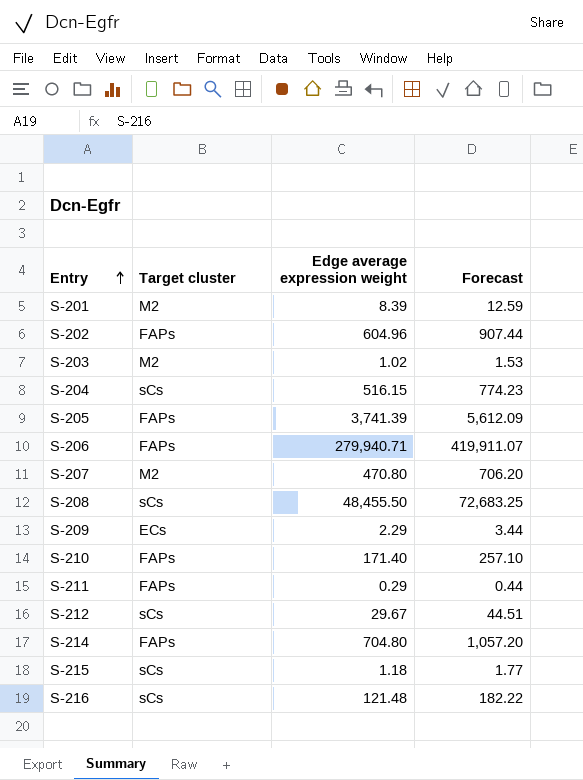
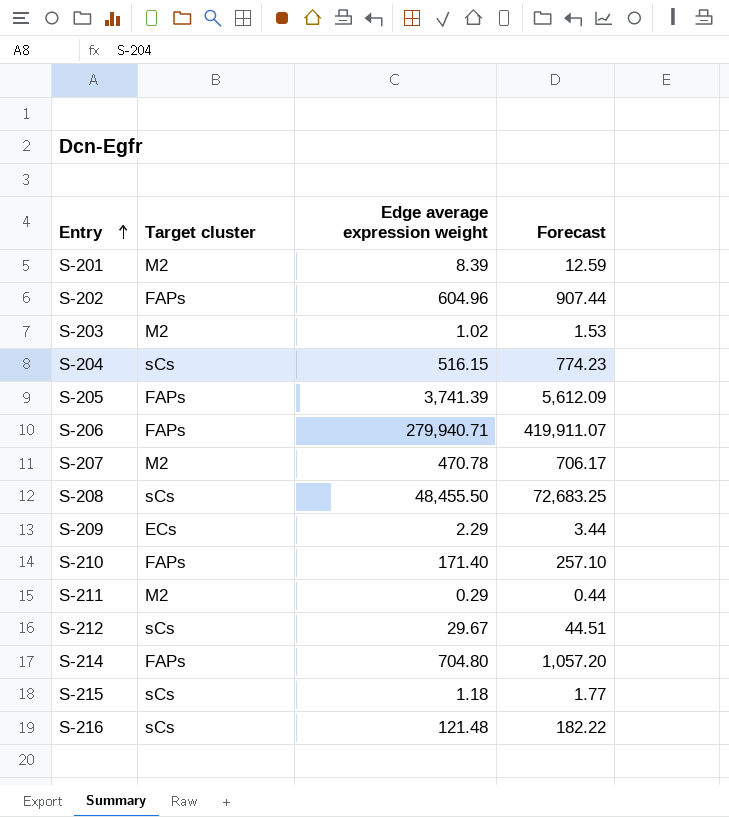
S-207 | Edge average expression weight: 470.80 -> 470.78
S-207 | Forecast: 706.20 -> 706.17
S-211 | Target cluster: FAPs -> M2

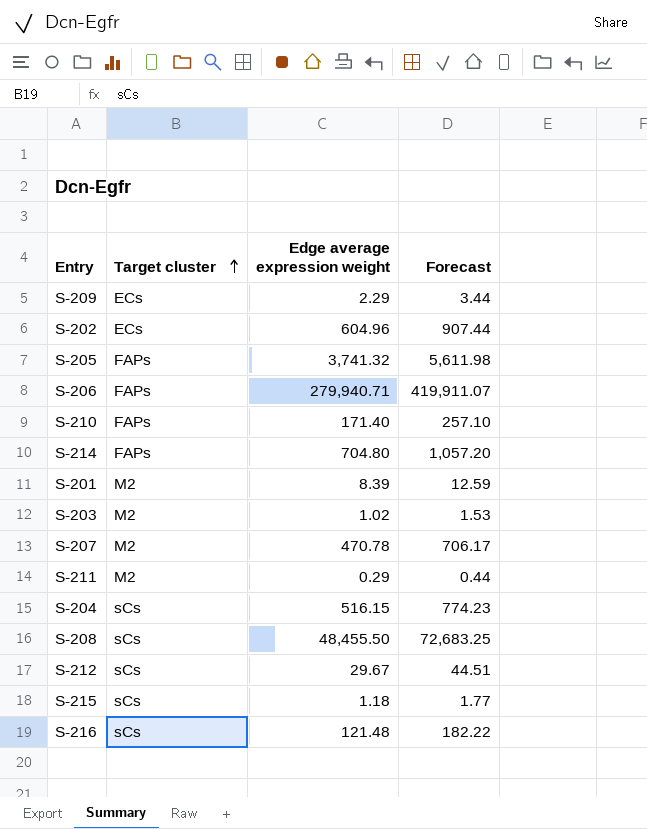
row order: Entry ascending -> Target cluster ascending
S-202 | Target cluster: FAPs -> ECs
S-205 | Edge average expression weight: 3,741.39 -> 3,741.32
S-205 | Forecast: 5,612.09 -> 5,611.98

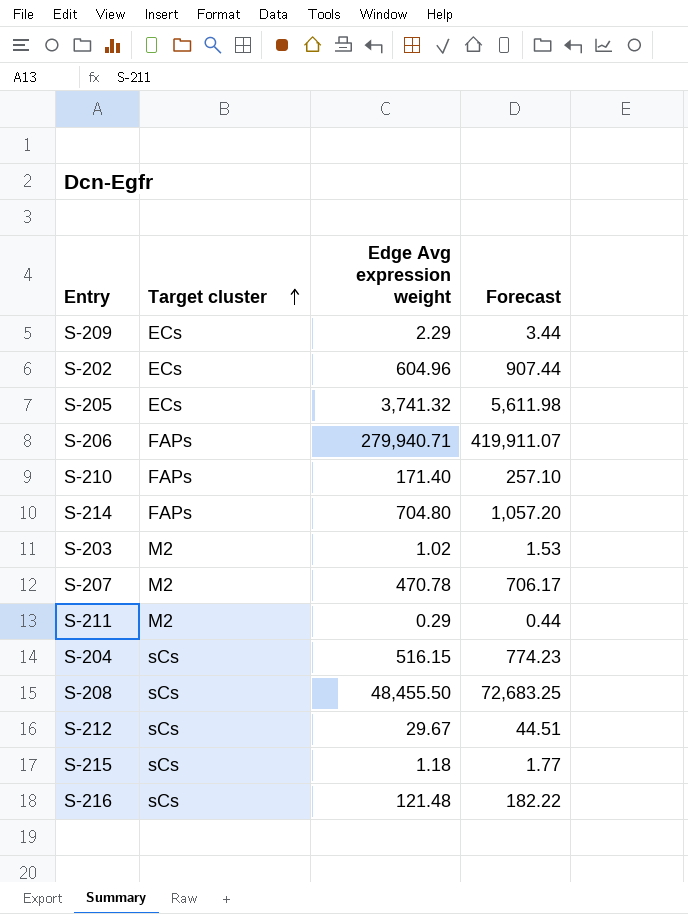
column name: Edge average expression weight -> Edge Avg expression weight
row S-201: M2 | 8.39 | 12.59 -> none
S-205 | Target cluster: FAPs -> ECs

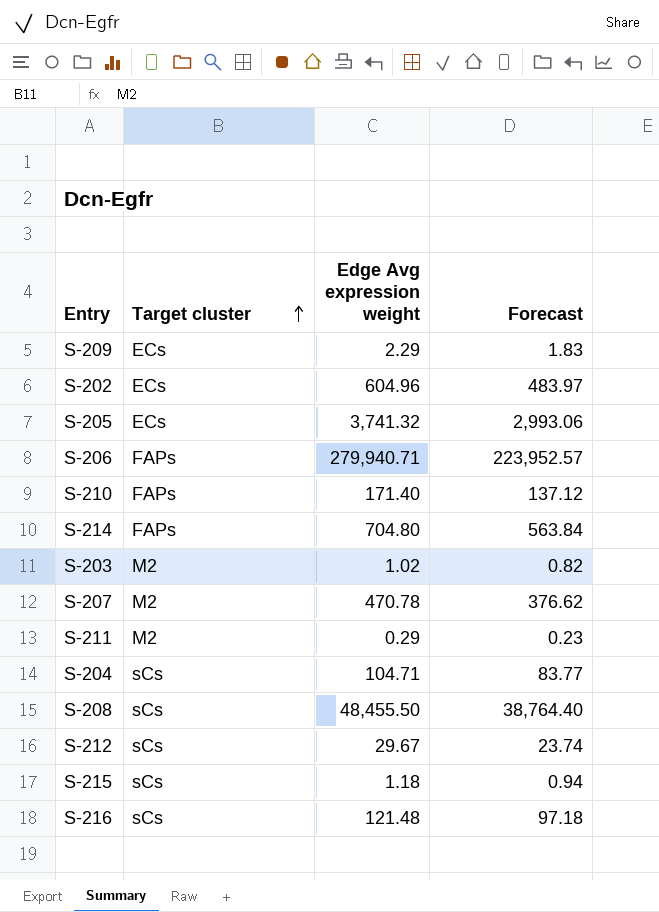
column Forecast | formula: [Edge Avg expression weight] * 1.5 -> [Edge Avg expression weight] * 0.8
S-204 | Edge Avg expression weight: 516.15 -> 104.71

